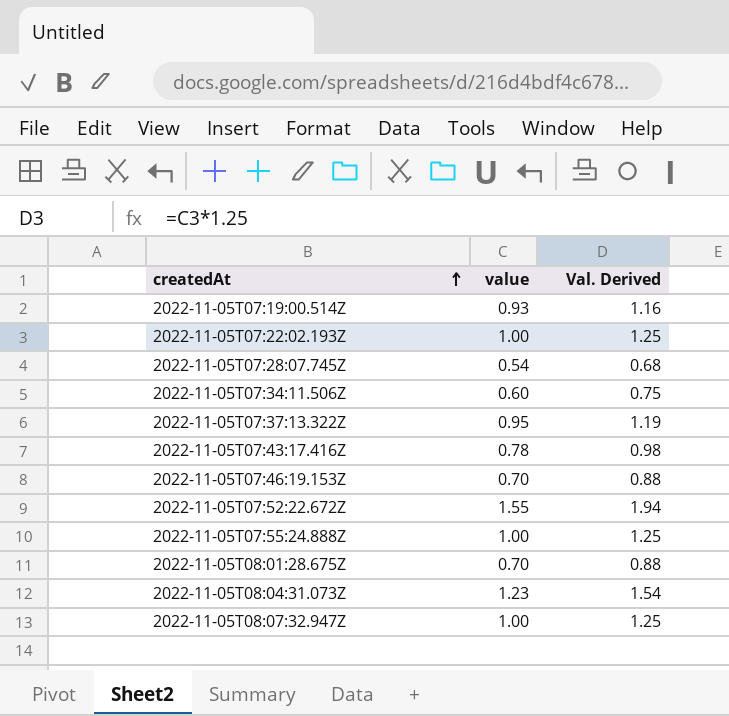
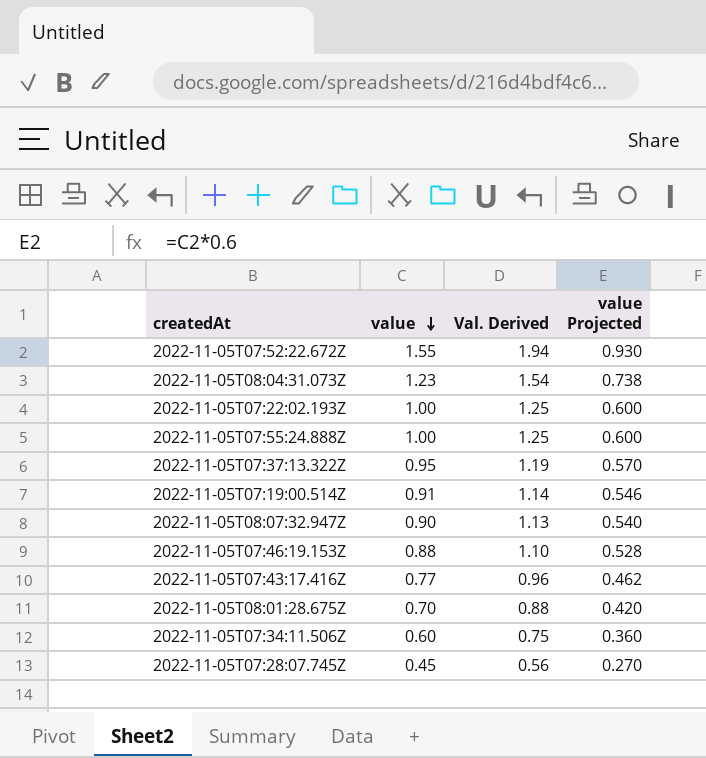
row order: createdAt ascending -> value descending
column value Projected | formula: none -> [value] * 0.6
2022-11-05T07:19:00.514Z | value: 0.93 -> 0.91
2022-11-05T07:19:00.514Z | Val. Derived: 1.16 -> 1.14
2022-11-05T08:07:32.947Z | value: 1.00 -> 0.90
2022-11-05T08:07:32.947Z | Val. Derived: 1.25 -> 1.13
2022-11-05T07:46:19.153Z | value: 0.70 -> 0.88
2022-11-05T07:46:19.153Z | Val. Derived: 0.88 -> 1.10
2022-11-05T07:43:17.416Z | value: 0.78 -> 0.77
2022-11-05T07:43:17.416Z | Val. Derived: 0.98 -> 0.96
2022-11-05T07:28:07.745Z | value: 0.54 -> 0.45
2022-11-05T07:28:07.745Z | Val. Derived: 0.68 -> 0.56

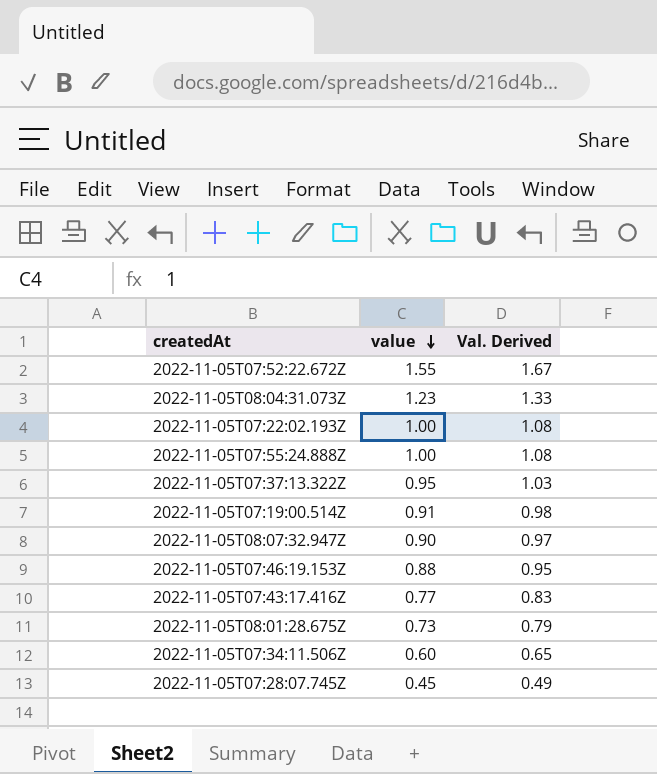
column value Projected | formula: [value] * 0.6 -> none
column Val. Derived | formula: [value] * 1.25 -> [value] * 1.08
2022-11-05T08:01:28.675Z | value: 0.70 -> 0.73

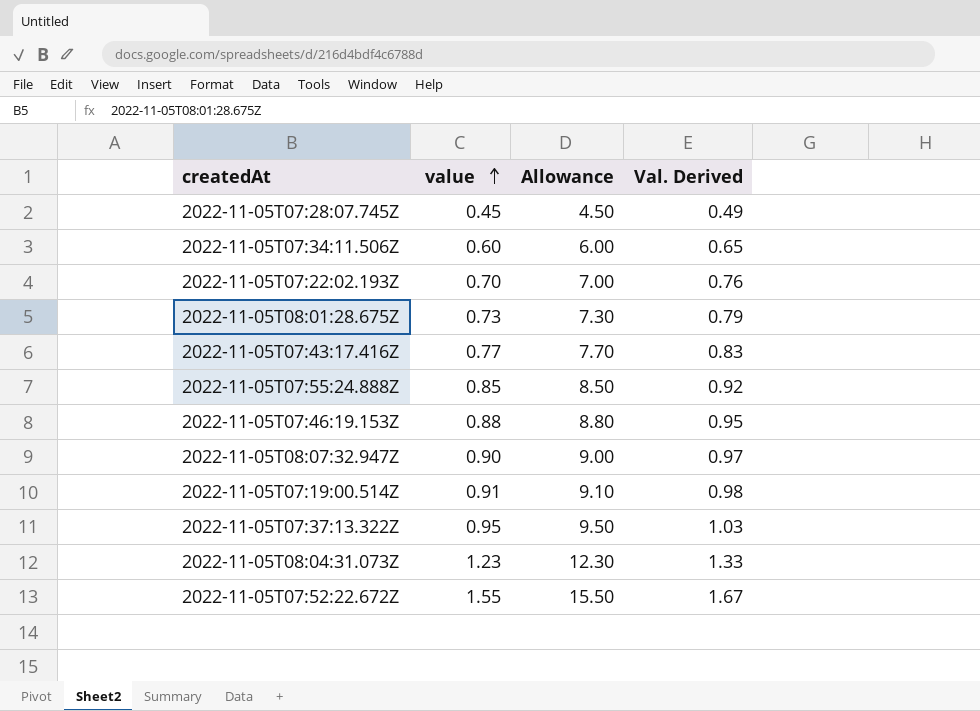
row order: value descending -> value ascending
column Allowance | formula: none -> [value] * 10
2022-11-05T07:22:02.193Z | value: 1.00 -> 0.70
2022-11-05T07:22:02.193Z | Val. Derived: 1.08 -> 0.76
2022-11-05T07:55:24.888Z | value: 1.00 -> 0.85
2022-11-05T07:55:24.888Z | Val. Derived: 1.08 -> 0.92

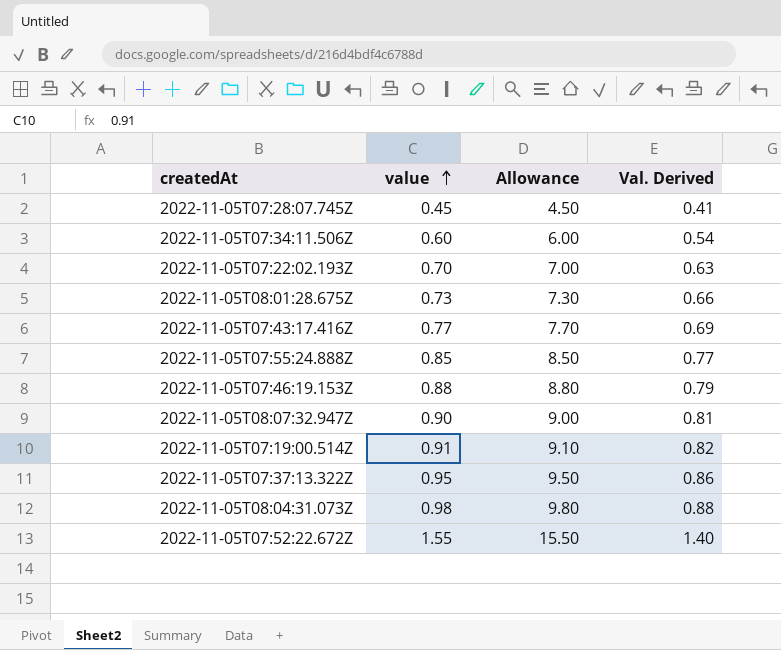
column Val. Derived | formula: [value] * 1.08 -> [value] * 0.9
2022-11-05T08:04:31.073Z | value: 1.23 -> 0.98
2022-11-05T08:04:31.073Z | Allowance: 12.30 -> 9.80

